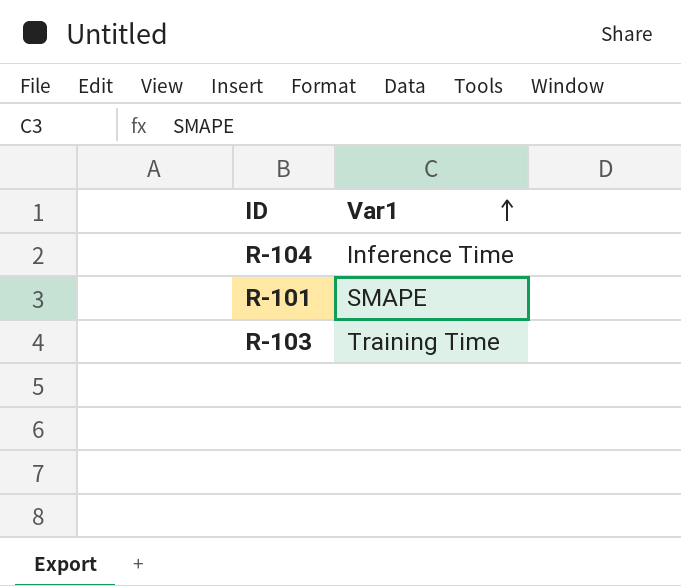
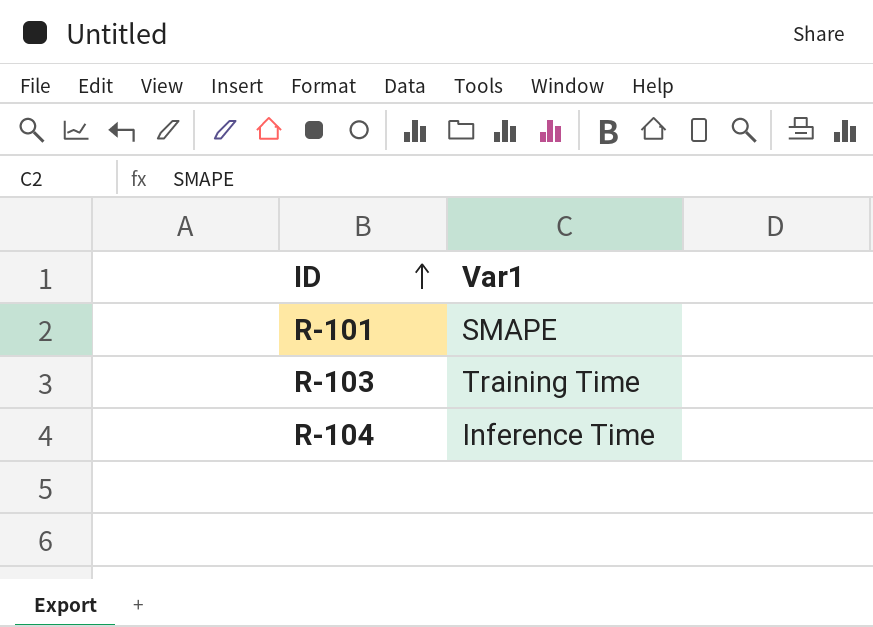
row order: Var1 ascending -> ID ascending

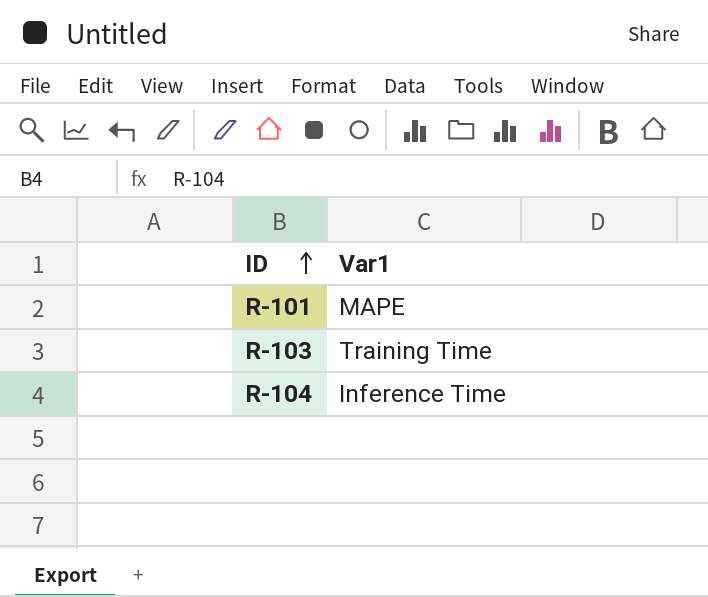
R-101 | Var1: SMAPE -> MAPE

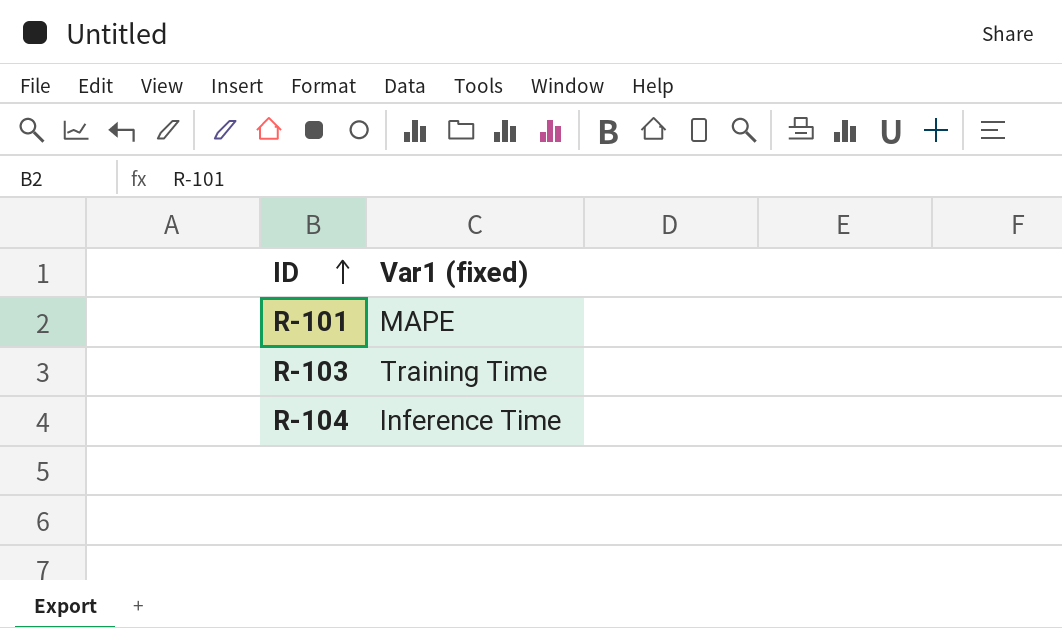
column name: Var1 -> Var1 (fixed)

